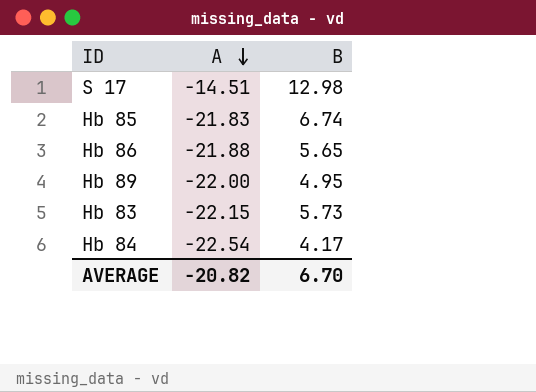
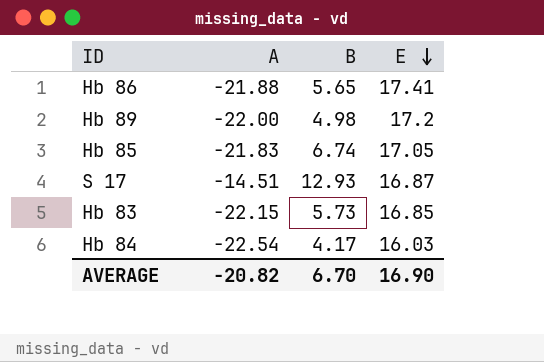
row order: A descending -> E descending
column E | position: none -> 4
Hb 89 | B: 4.95 -> 4.98
S 17 | B: 12.98 -> 12.93

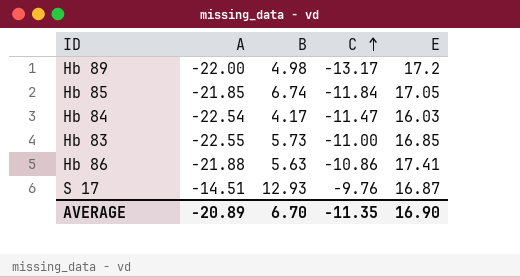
row order: E descending -> C ascending
column C | position: none -> 4
Hb 85 | A: -21.83 -> -21.85
Hb 83 | A: -22.15 -> -22.55
Hb 86 | B: 5.65 -> 5.63
AVERAGE | A: -20.82 -> -20.89

